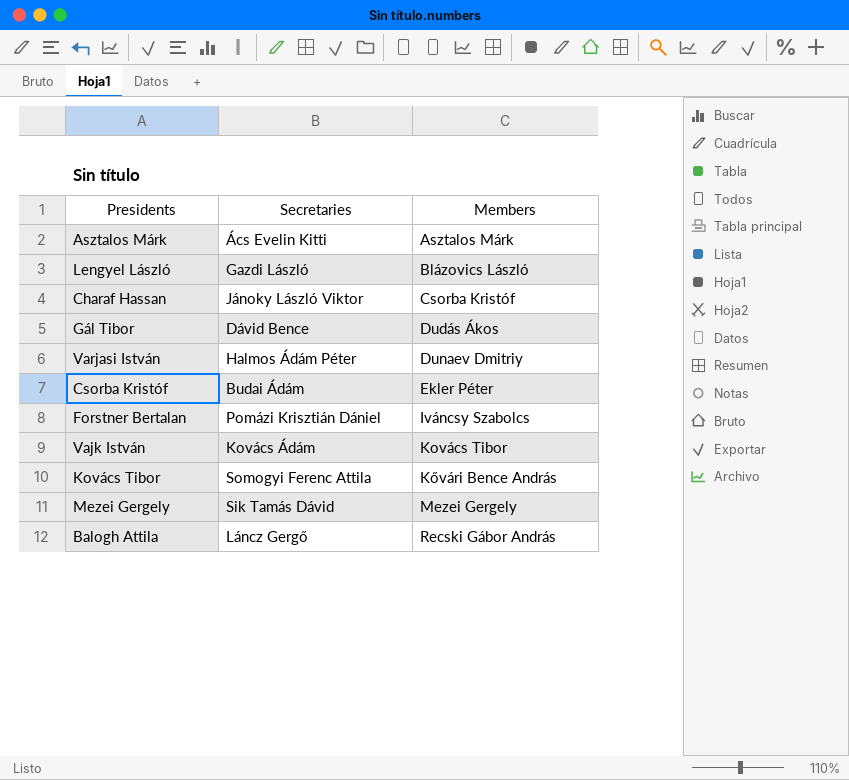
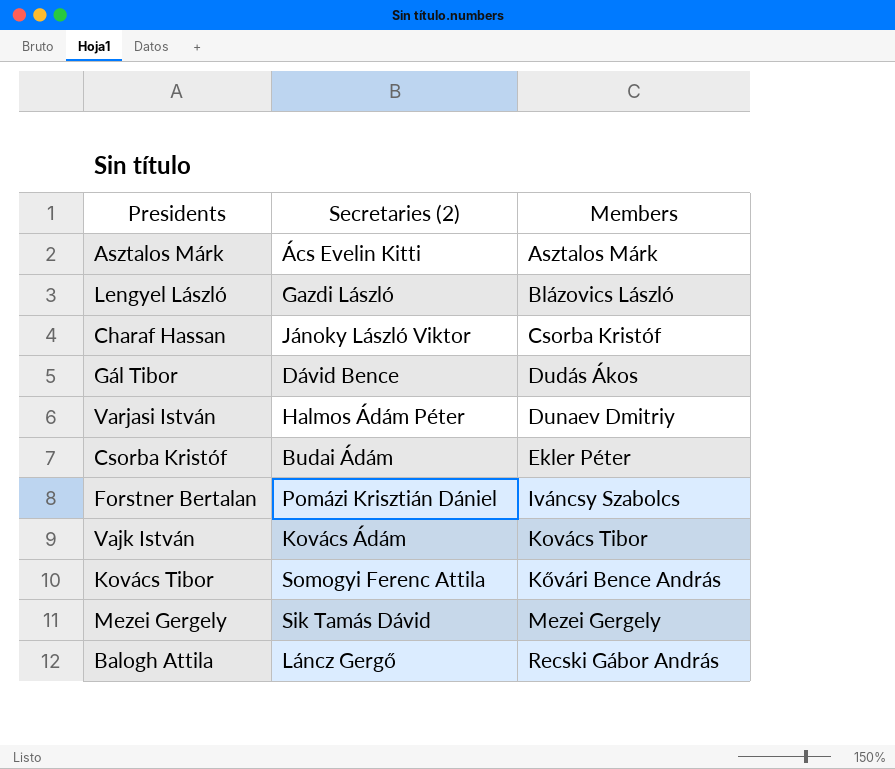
column name: Secretaries -> Secretaries (2)

